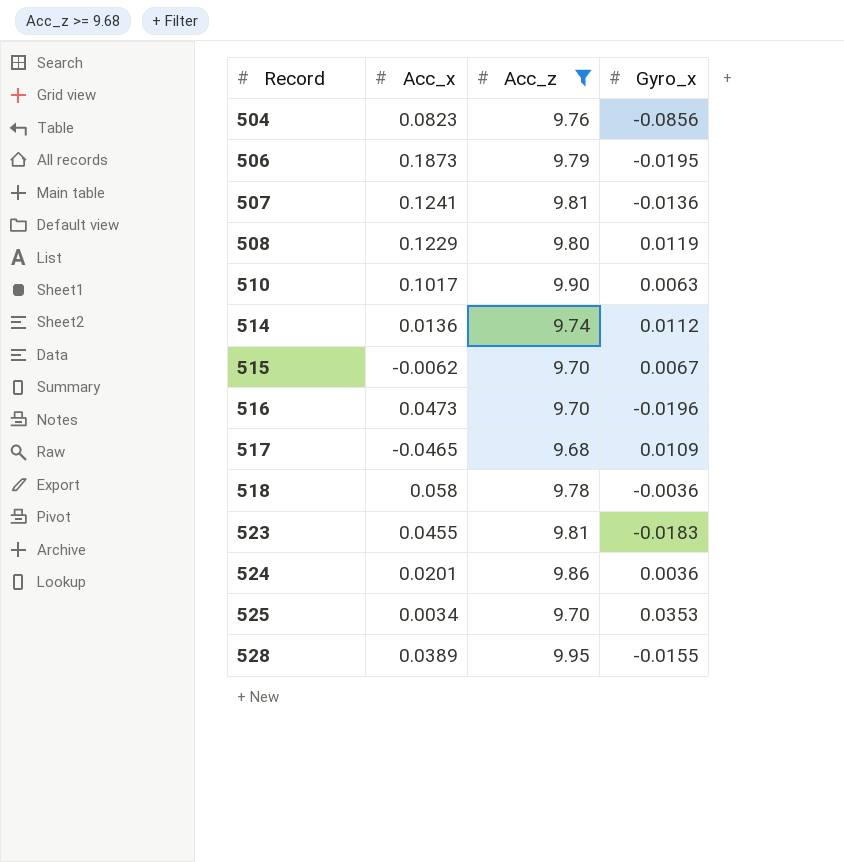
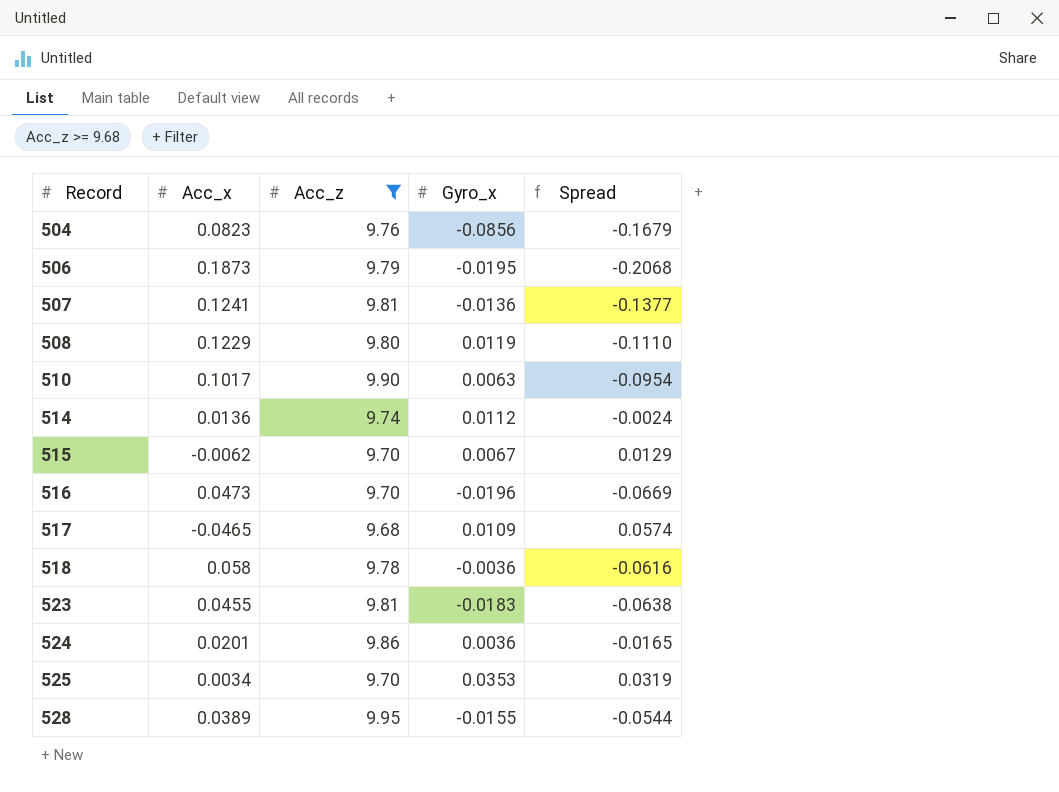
column Spread | formula: none -> [Gyro_x] - [Acc_x]

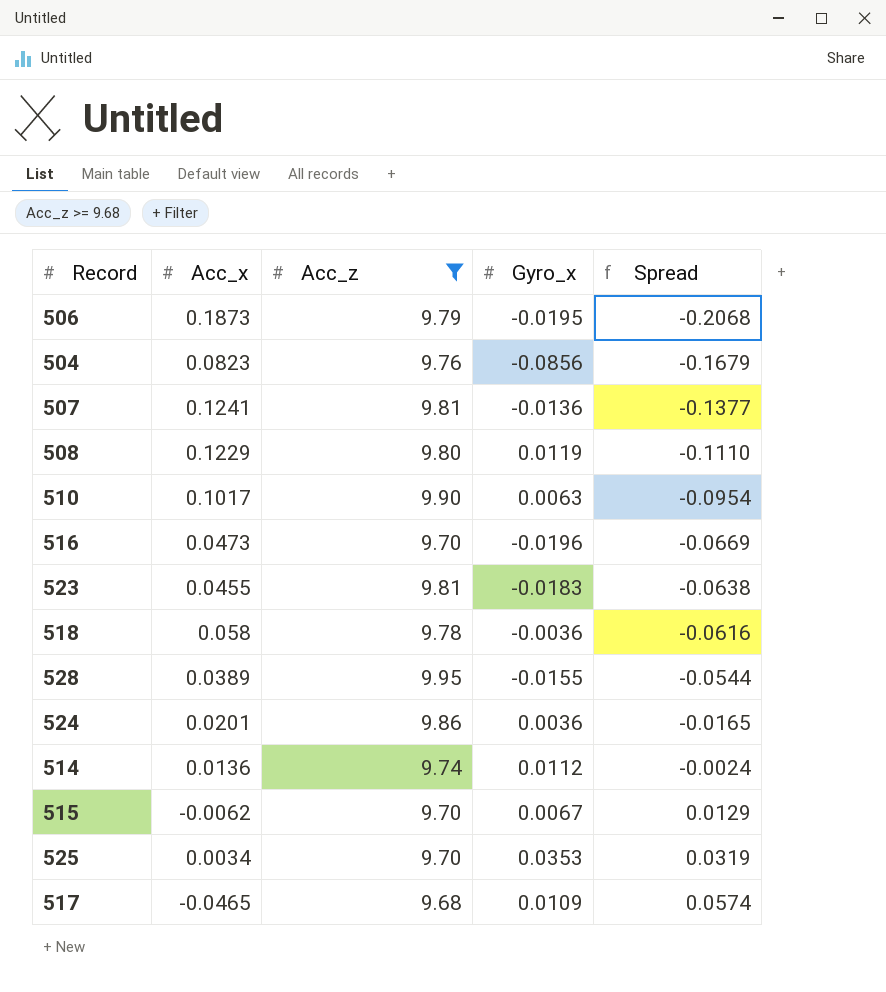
row order: Record ascending -> Spread ascending

